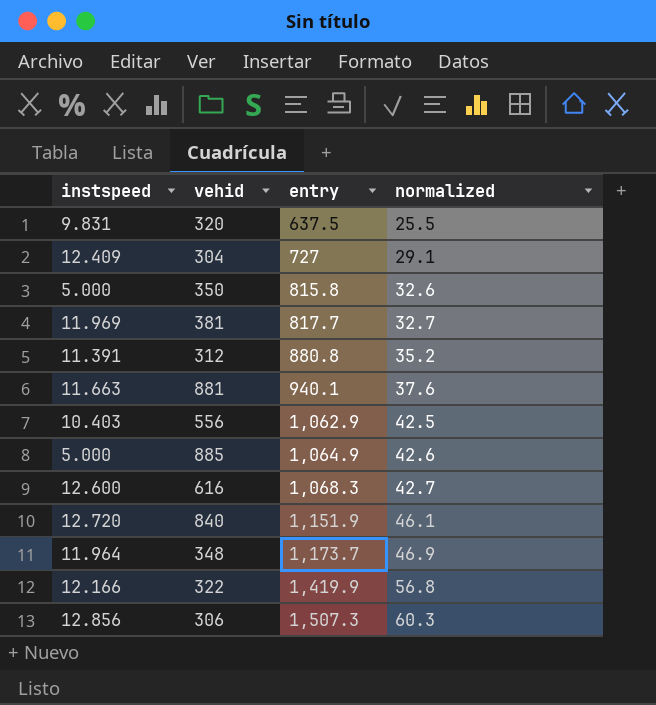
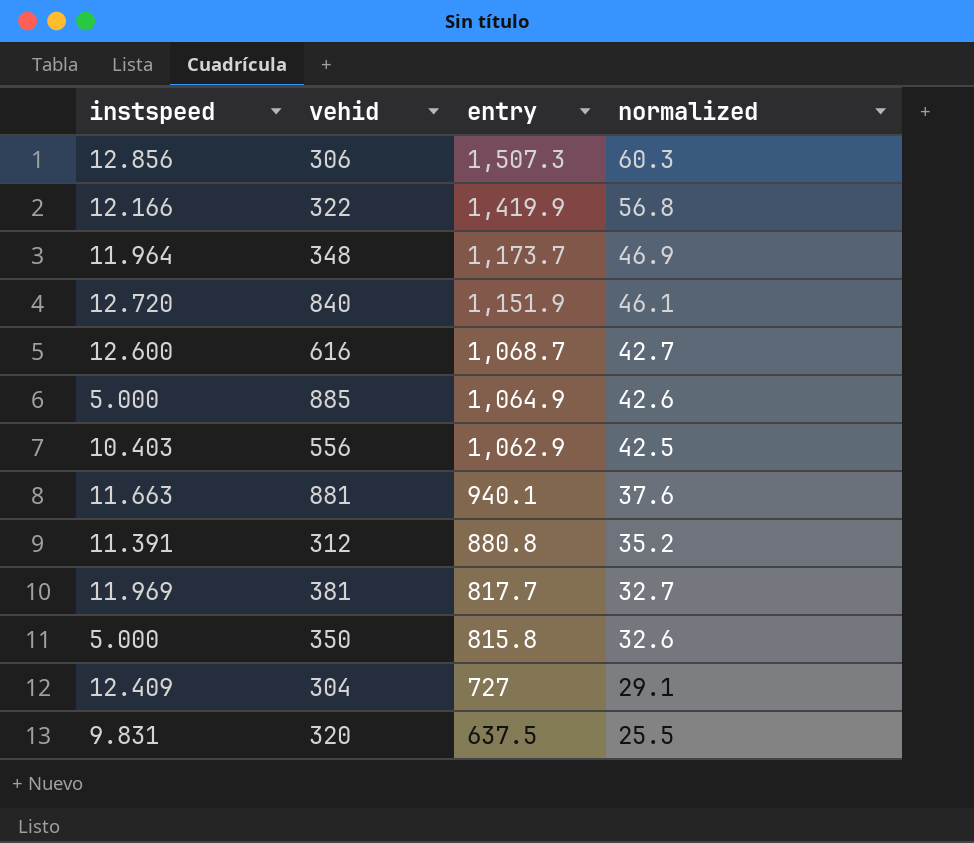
row order: entry ascending -> entry descending
616 | entry: 1,068.3 -> 1,068.7

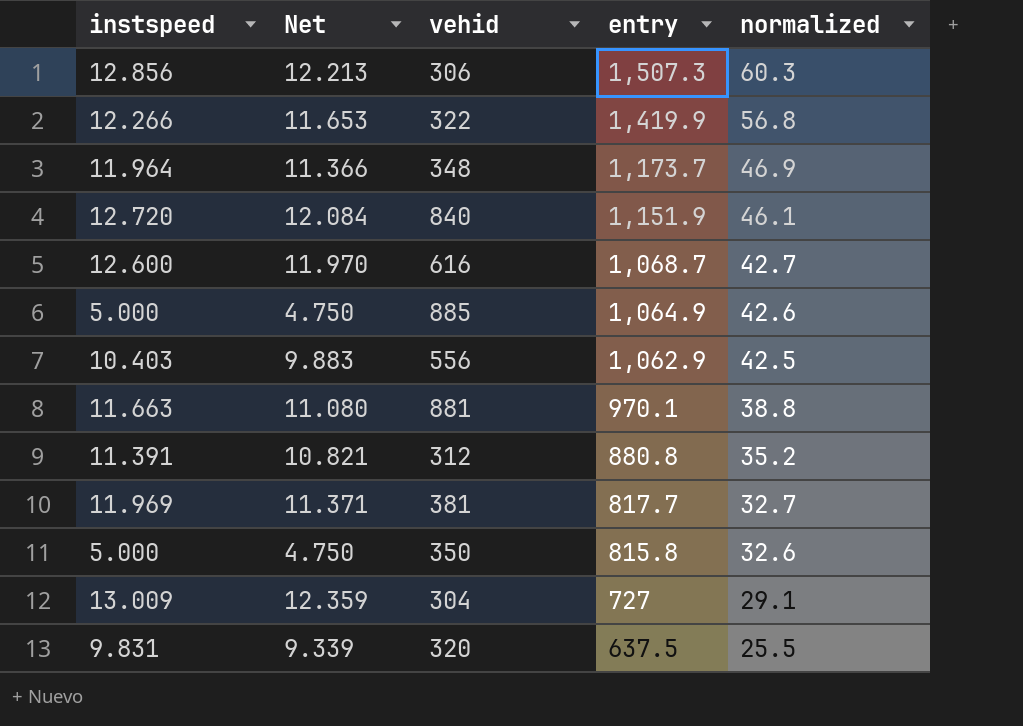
column Net | formula: none -> [instspeed] * 0.95
322 | instspeed: 12.166 -> 12.266
881 | entry: 940.1 -> 970.1
881 | normalized: 37.6 -> 38.8
304 | instspeed: 12.409 -> 13.009

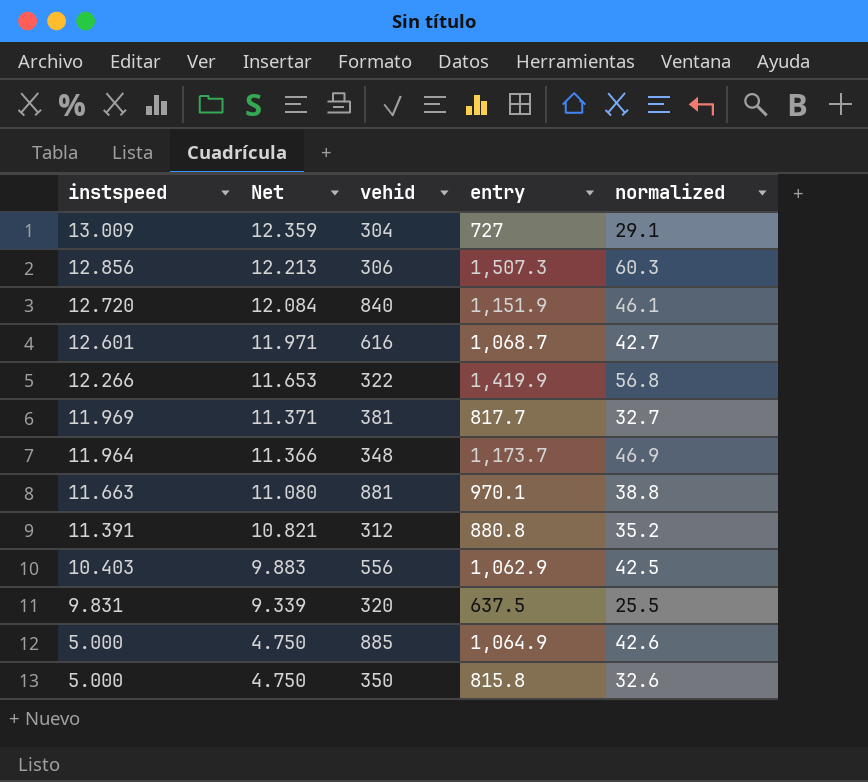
row order: entry descending -> instspeed descending
616 | instspeed: 12.600 -> 12.601
616 | Net: 11.970 -> 11.971

